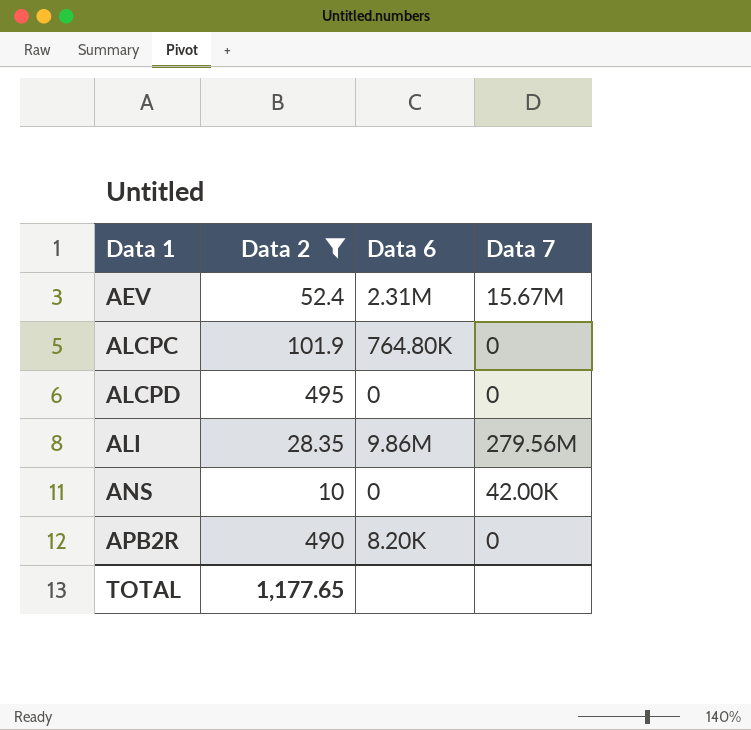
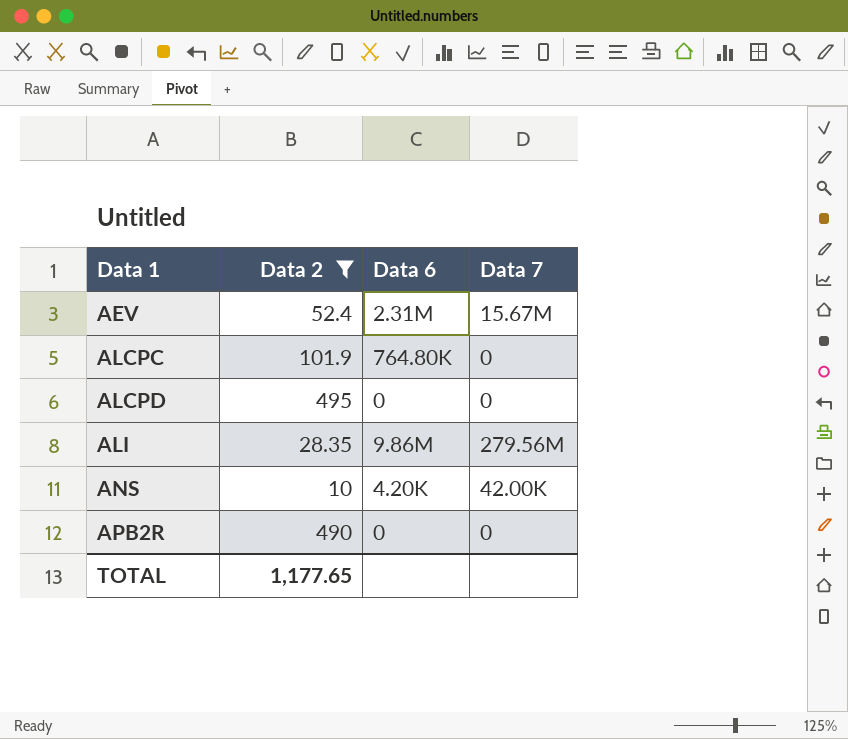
ANS | Data 6: 0 -> 4.20K
APB2R | Data 6: 8.20K -> 0

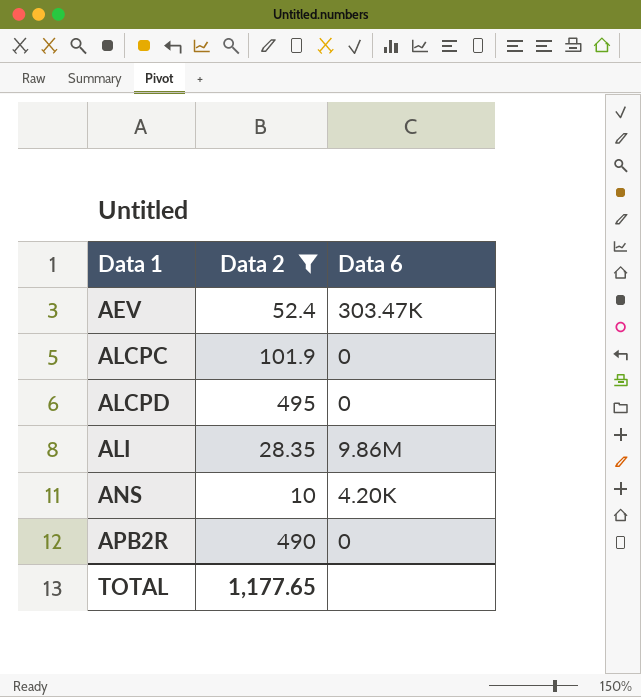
column Data 7 | position: 4 -> none
AEV | Data 6: 2.31M -> 303.47K
ALCPC | Data 6: 764.80K -> 0

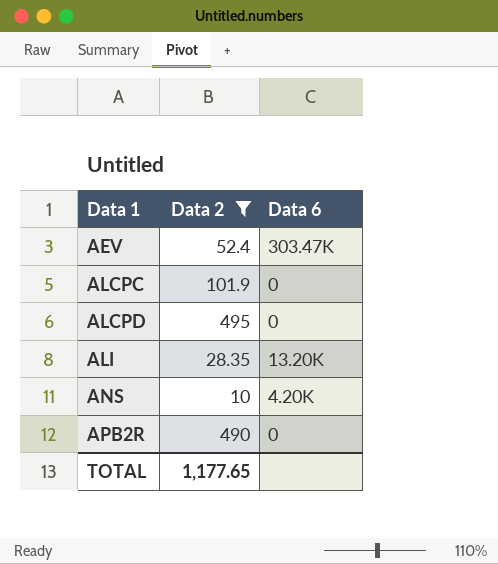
ALI | Data 6: 9.86M -> 13.20K

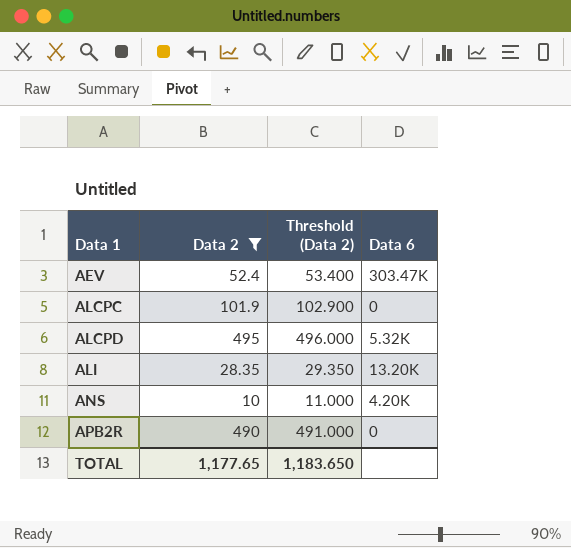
column Threshold (Data 2) | formula: none -> [Data 2] + 1
ALCPD | Data 6: 0 -> 5.32K

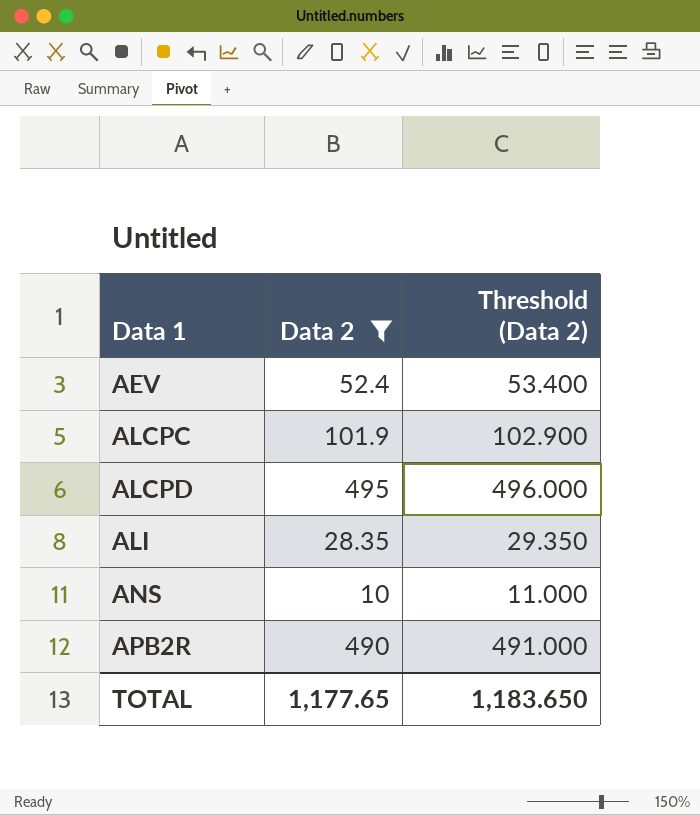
column Data 6 | position: 4 -> none

